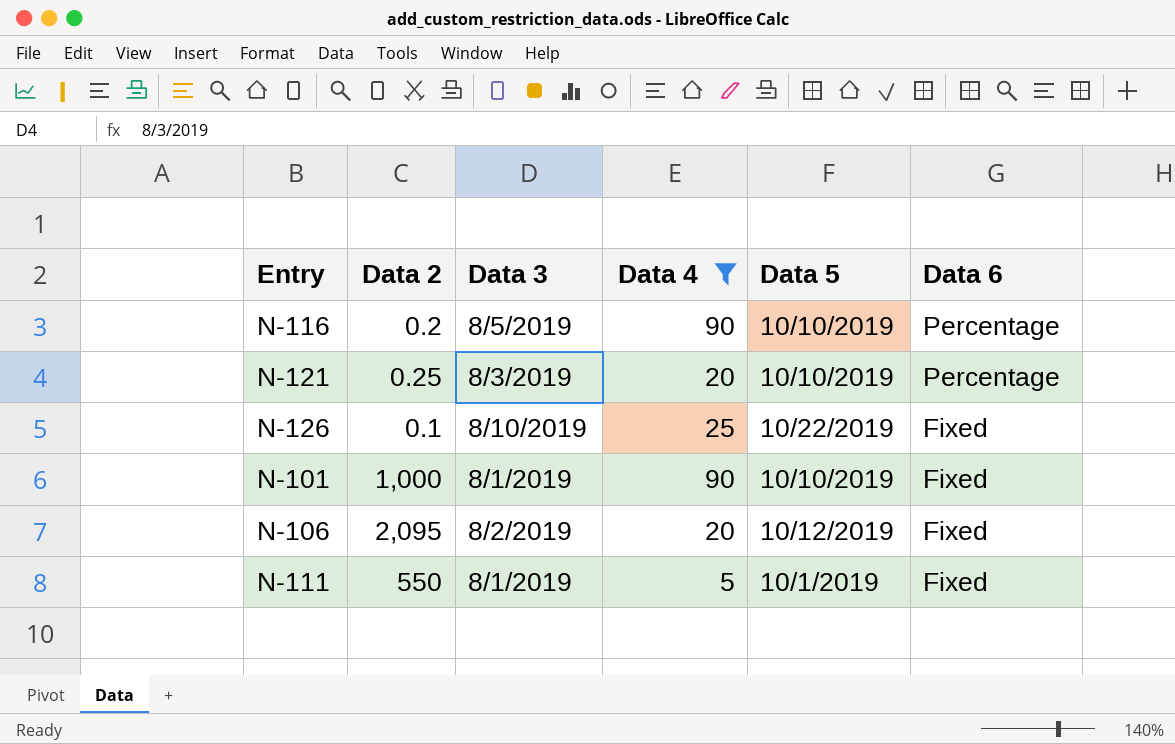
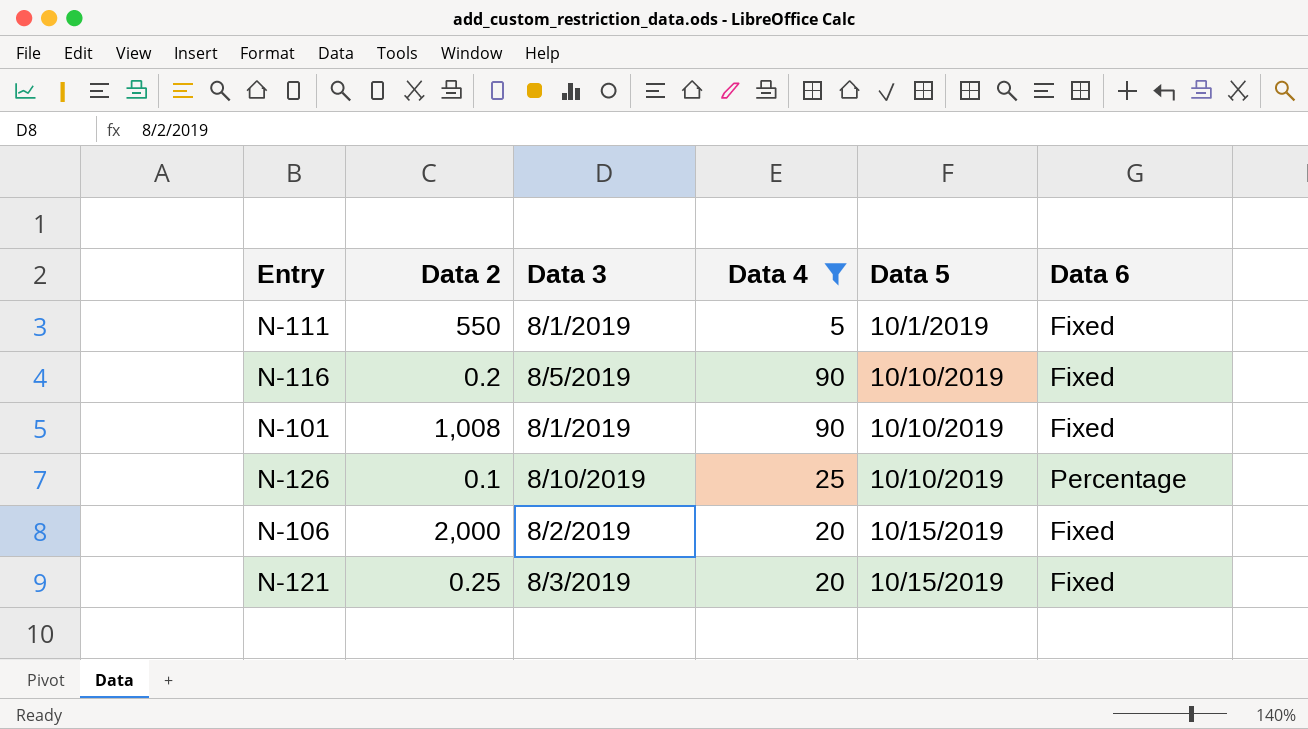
row order: Data 6 descending -> Data 5 ascending
N-116 | Data 6: Percentage -> Fixed
N-101 | Data 2: 1,000 -> 1,008
N-126 | Data 5: 10/22/2019 -> 10/10/2019
N-126 | Data 6: Fixed -> Percentage
N-106 | Data 2: 2,095 -> 2,000
N-106 | Data 5: 10/12/2019 -> 10/15/2019
N-121 | Data 5: 10/10/2019 -> 10/15/2019
N-121 | Data 6: Percentage -> Fixed

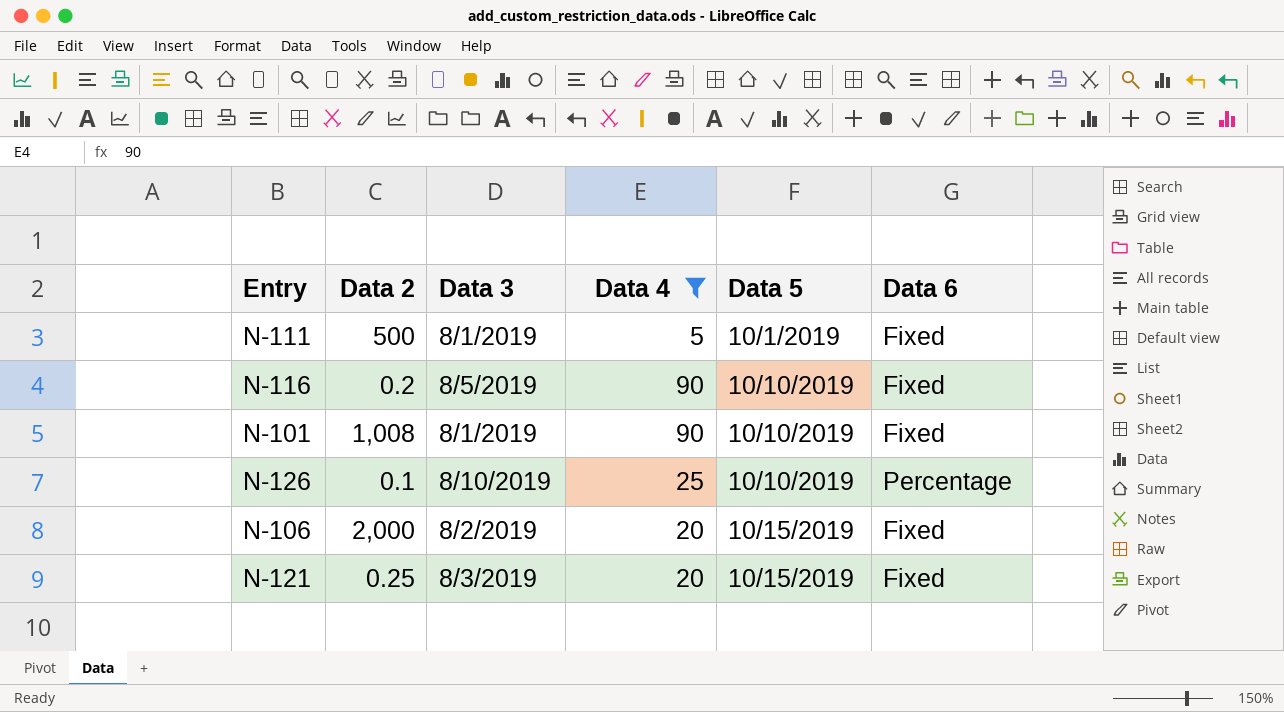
N-111 | Data 2: 550 -> 500

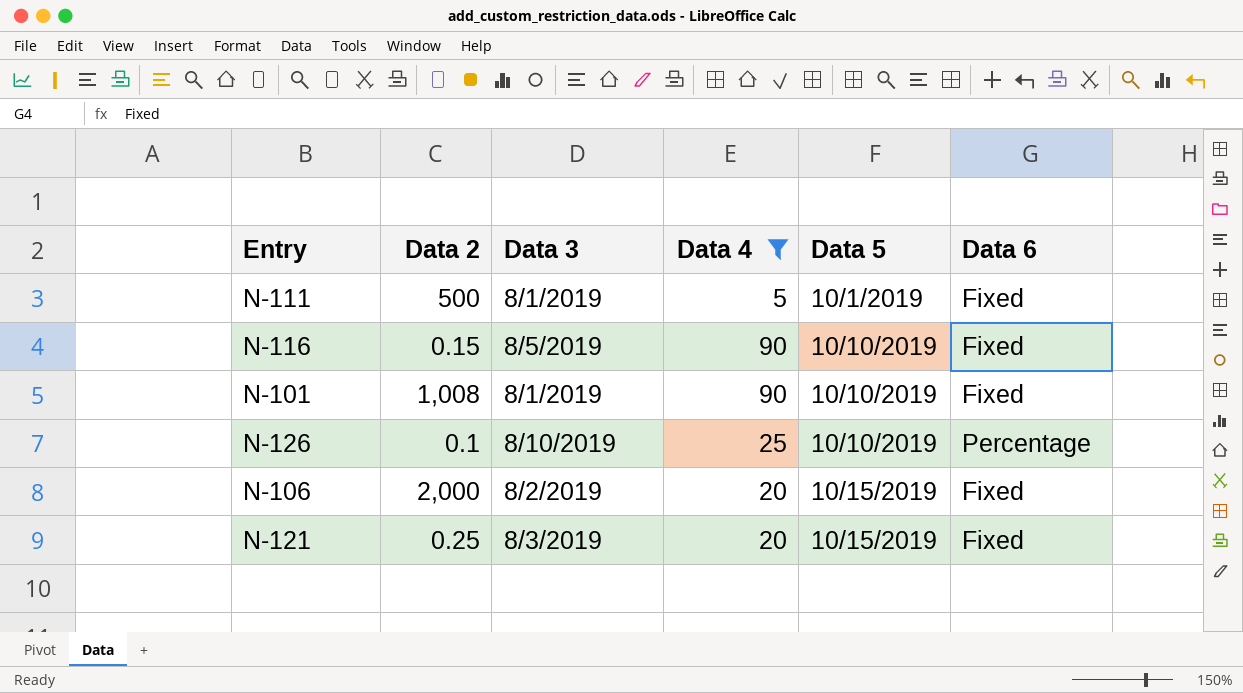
N-116 | Data 2: 0.2 -> 0.15

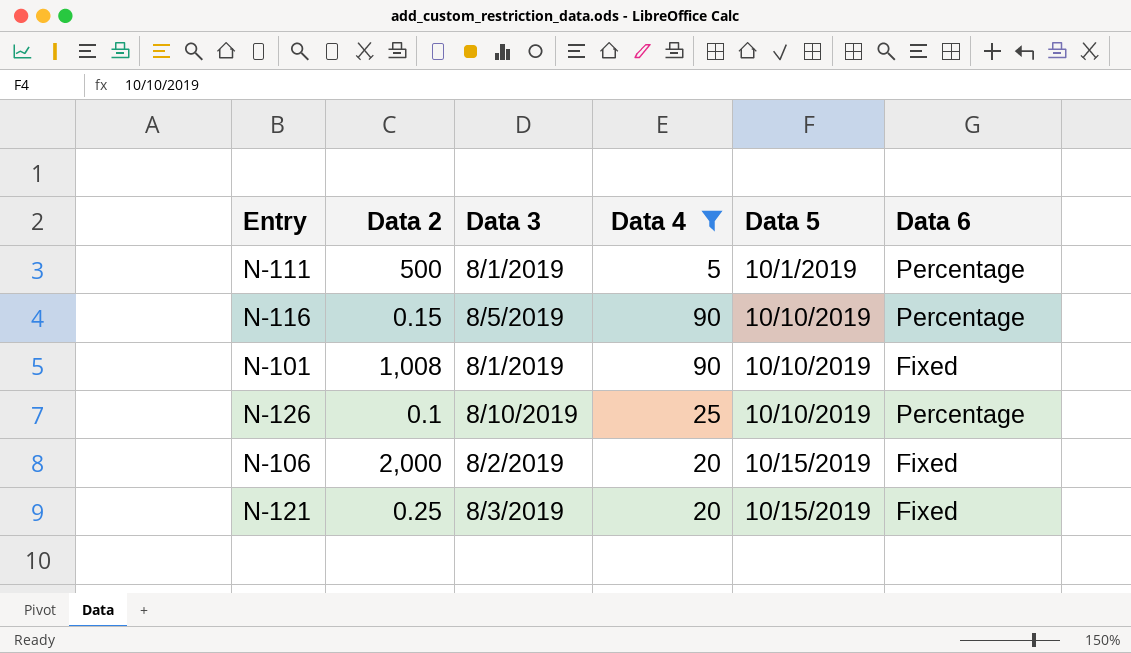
N-111 | Data 6: Fixed -> Percentage
N-116 | Data 6: Fixed -> Percentage

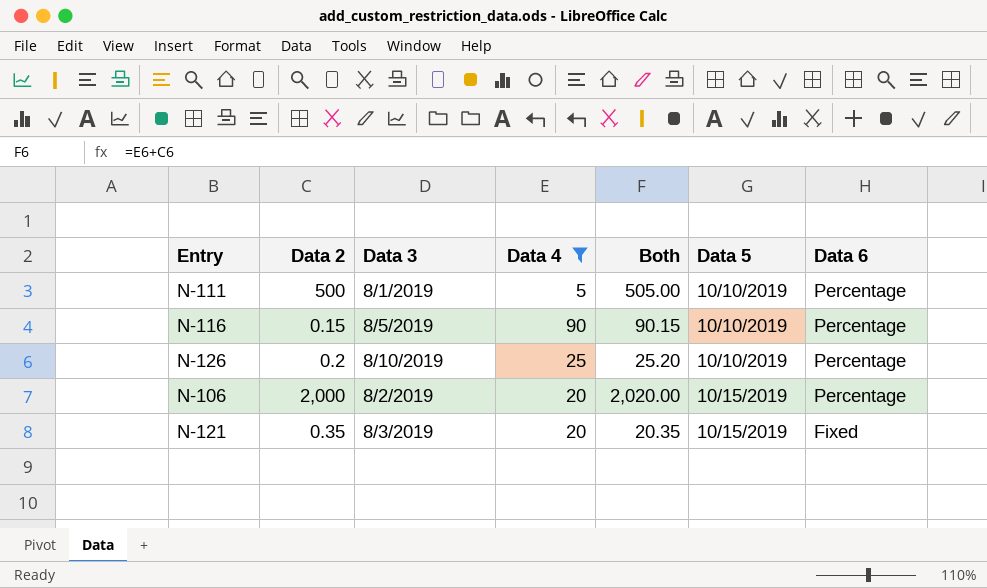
column Both | formula: none -> [Data 2] + [Data 4]
row N-101: 1,008 | 8/1/2019 | 90 | 10/10/2019 | Fixed -> none
N-111 | Data 5: 10/1/2019 -> 10/10/2019
N-126 | Data 2: 0.1 -> 0.2
N-106 | Data 6: Fixed -> Percentage
N-121 | Data 2: 0.25 -> 0.35

